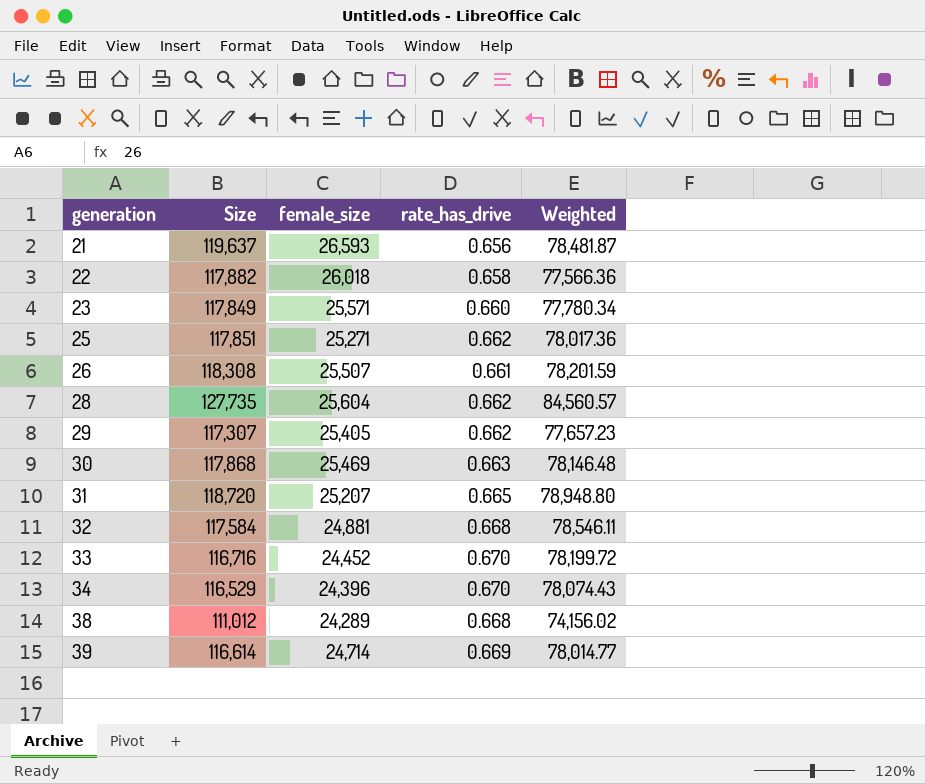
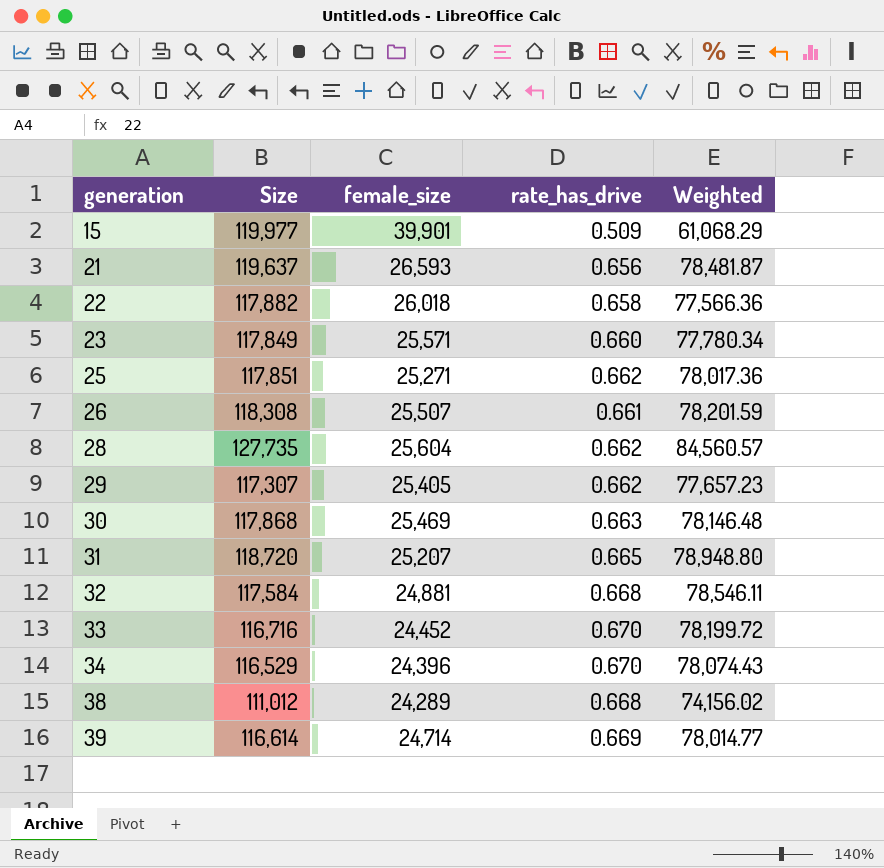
row 15: none -> 119,977 | 39,901 | 0.509 | 61,068.29

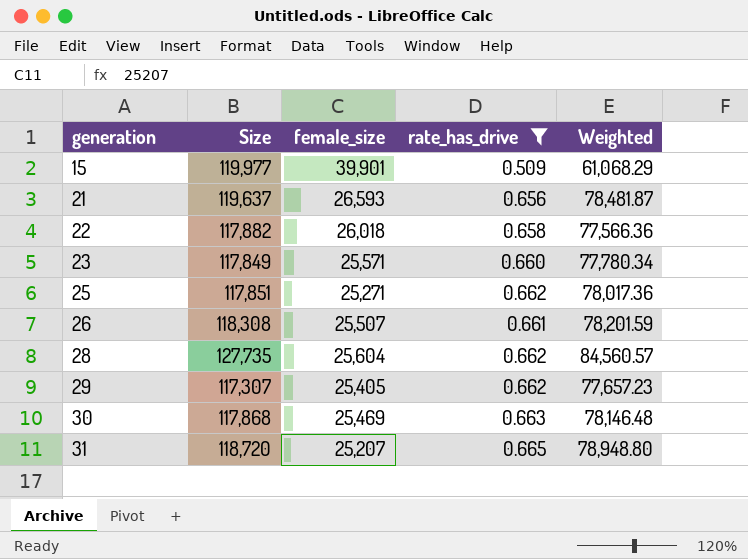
filter: none -> rate_has_drive <= 0.665

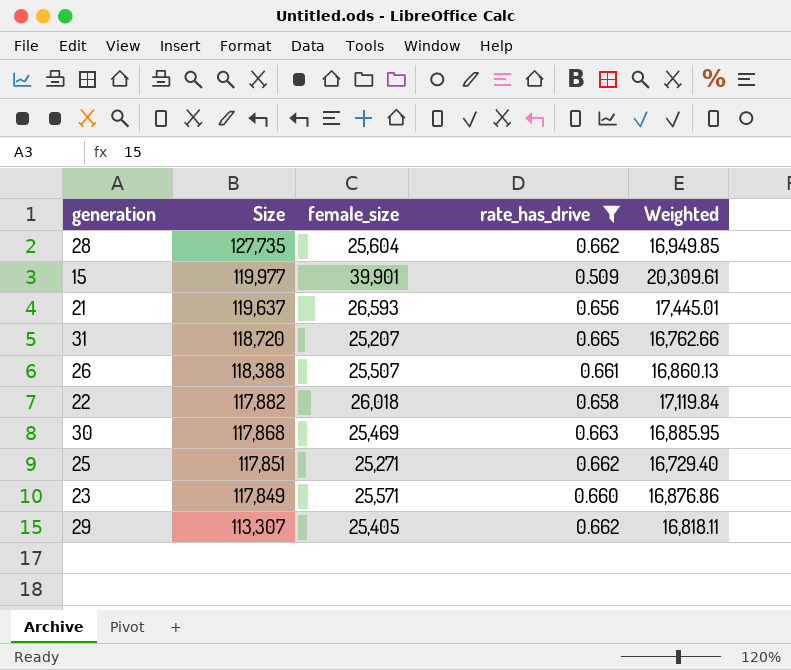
row order: generation ascending -> Size descending
column Weighted | formula: [Size] * [rate_has_drive] -> [female_size] * [rate_has_drive]
26 | Size: 118,308 -> 118,388
29 | Size: 117,307 -> 113,307

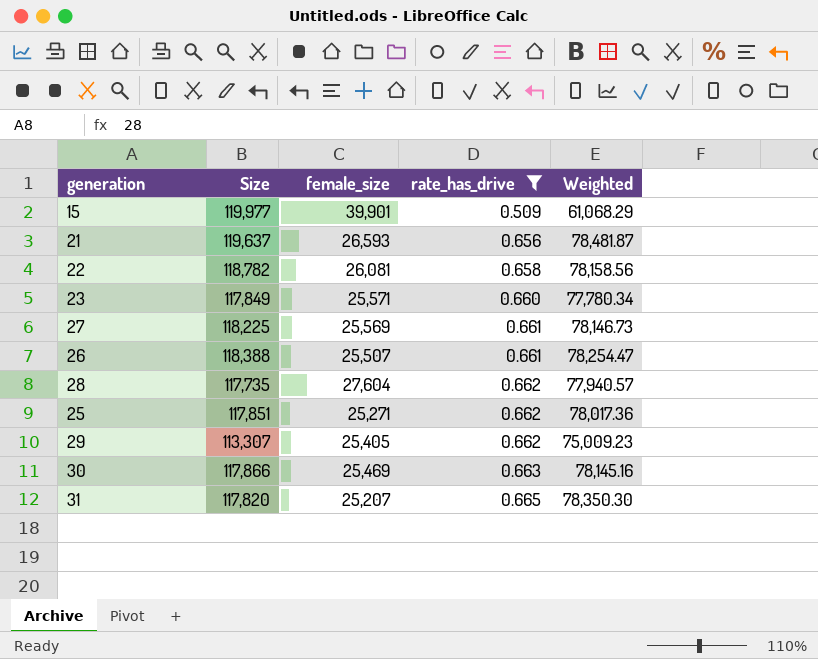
row order: Size descending -> rate_has_drive ascending
column Weighted | formula: [female_size] * [rate_has_drive] -> [Size] * [rate_has_drive]
22 | Size: 117,882 -> 118,782
22 | female_size: 26,018 -> 26,081
row 27: none -> 118,225 | 25,569 | 0.661 | 78,146.73
28 | Size: 127,735 -> 117,735
28 | female_size: 25,604 -> 27,604
30 | Size: 117,868 -> 117,866
31 | Size: 118,720 -> 117,820

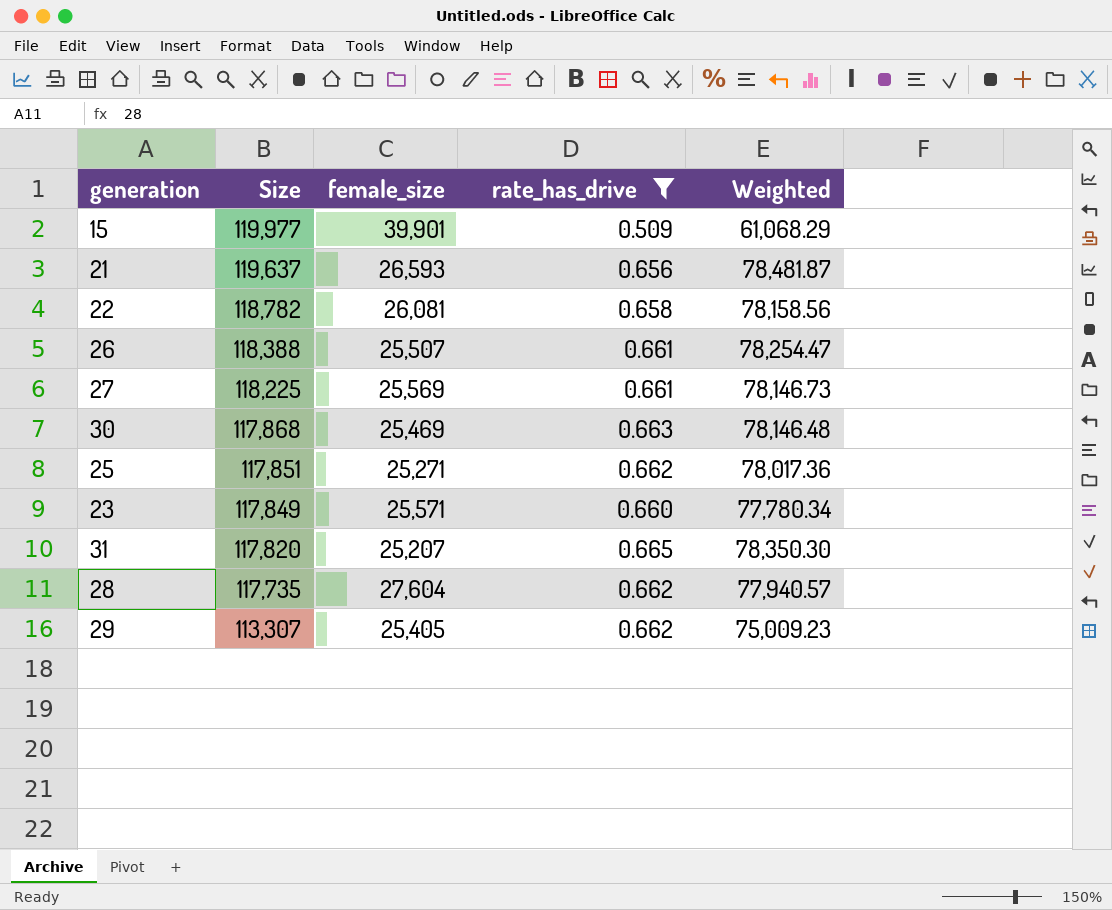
row order: rate_has_drive ascending -> Size descending
30 | Size: 117,866 -> 117,868
30 | Weighted: 78,145.16 -> 78,146.48

